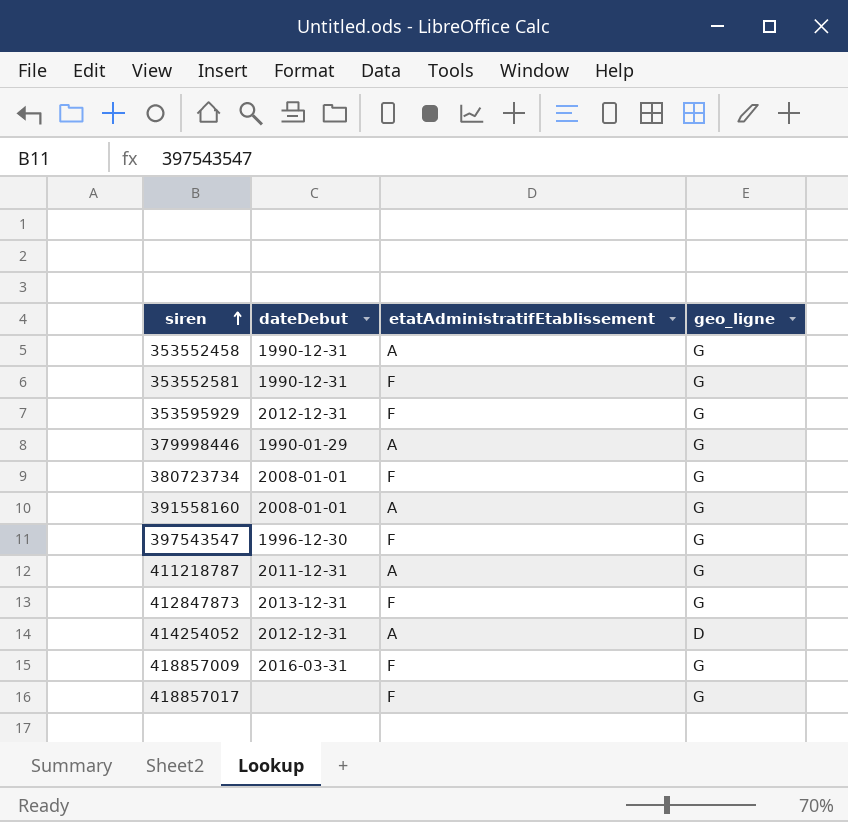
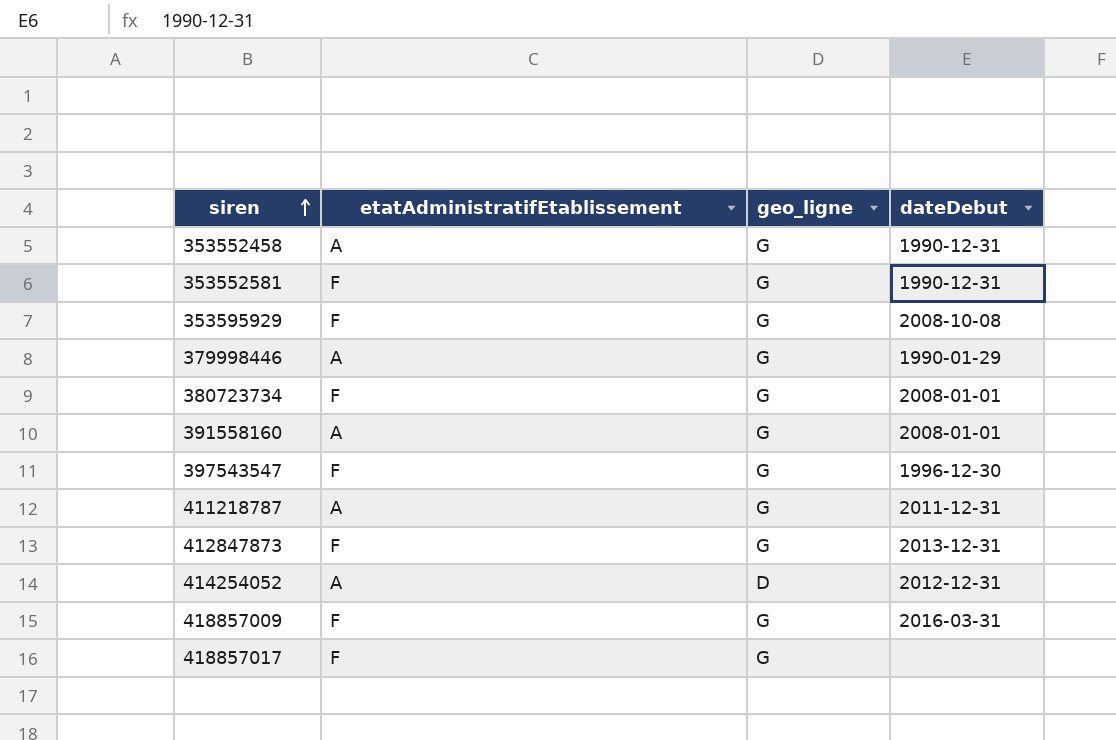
column dateDebut | position: 2 -> 4
353595929 | dateDebut: 2012-12-31 -> 2008-10-08

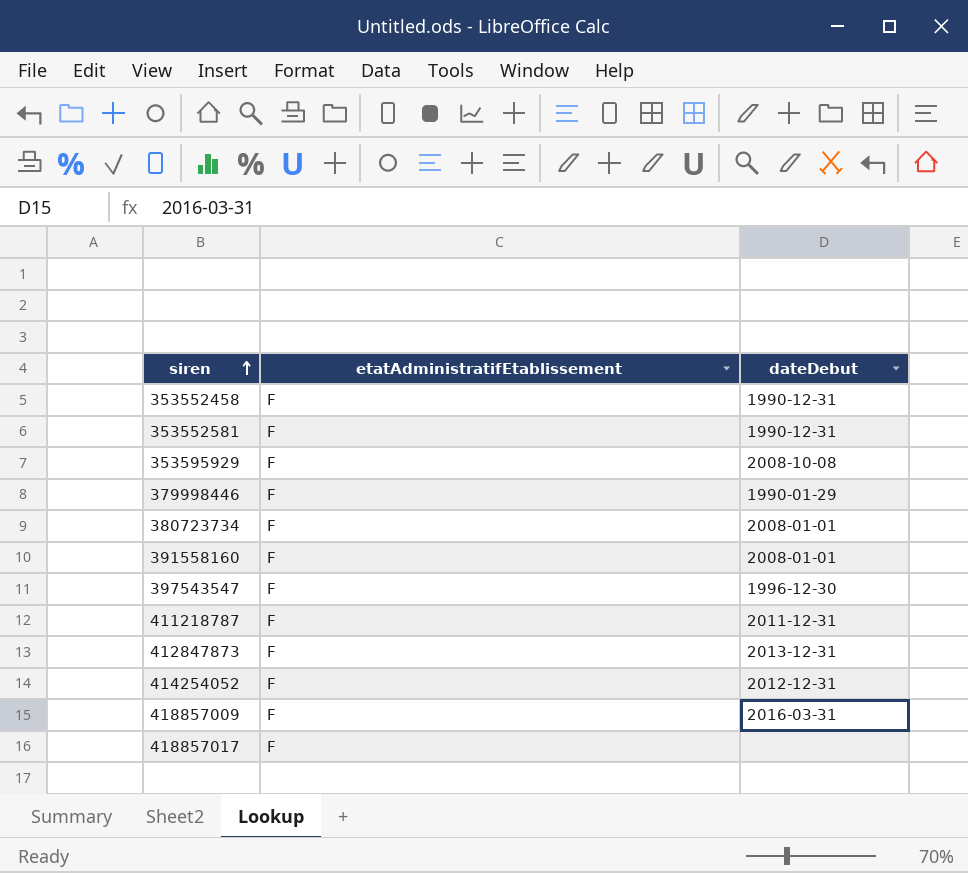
column geo_ligne | position: 3 -> none
353552458 | etatAdministratifEtablissement: A -> F
379998446 | etatAdministratifEtablissement: A -> F
391558160 | etatAdministratifEtablissement: A -> F
411218787 | etatAdministratifEtablissement: A -> F
414254052 | etatAdministratifEtablissement: A -> F

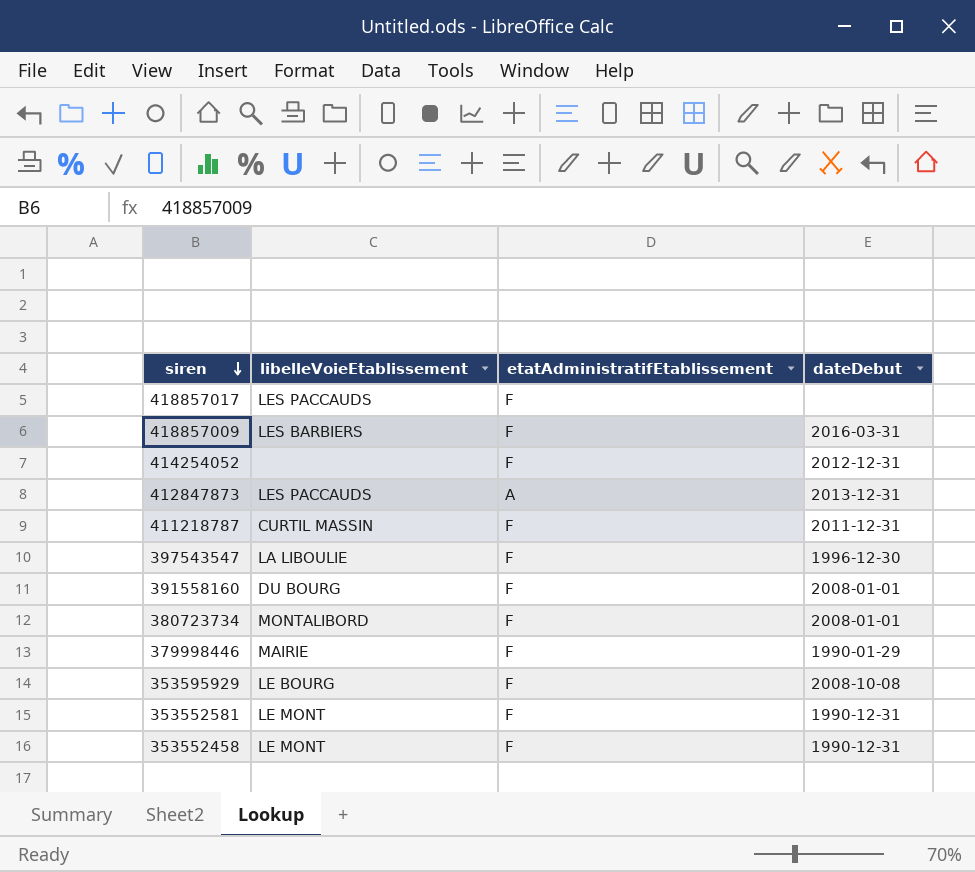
row order: siren ascending -> siren descending
column libelleVoieEtablissement | position: none -> 2
412847873 | etatAdministratifEtablissement: F -> A

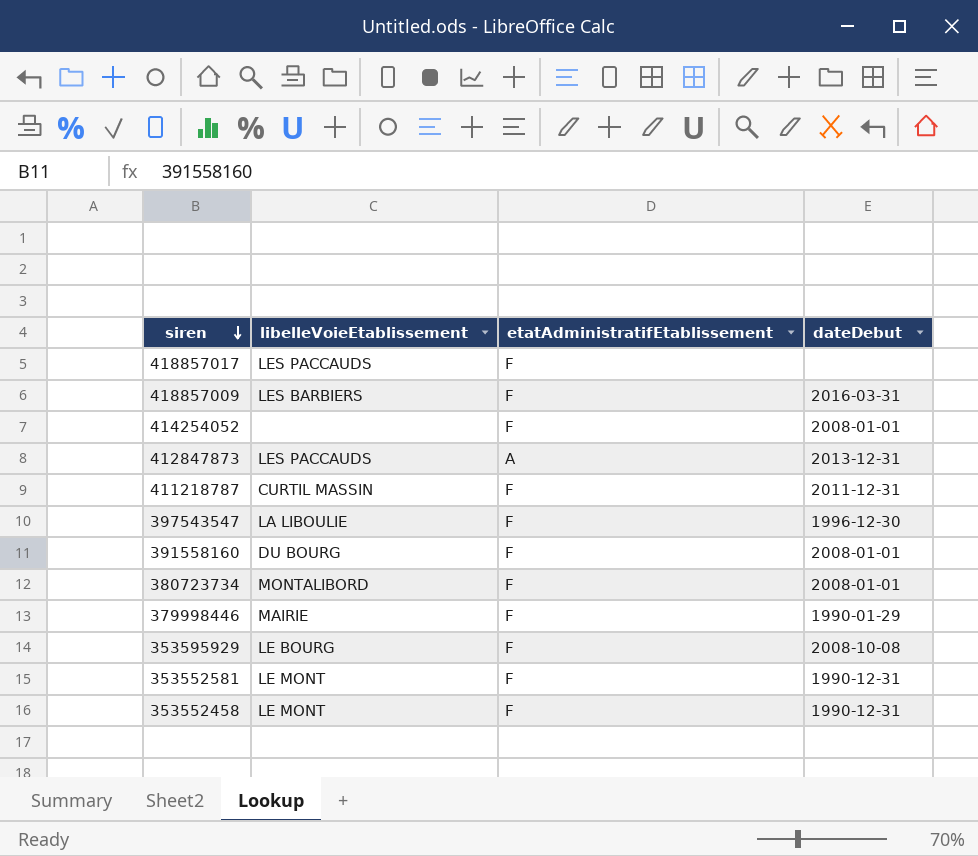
414254052 | dateDebut: 2012-12-31 -> 2008-01-01

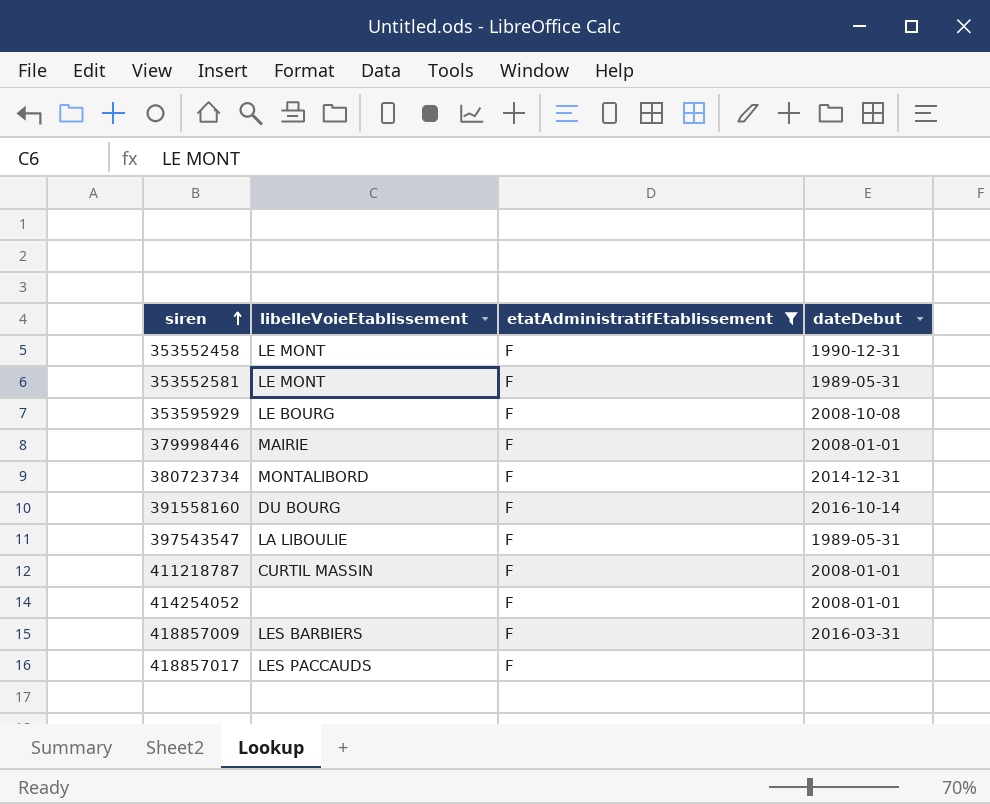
filter: none -> etatAdministratifEtablissement = F
row order: siren descending -> siren ascending
353552581 | dateDebut: 1990-12-31 -> 1989-05-31
379998446 | dateDebut: 1990-01-29 -> 2008-01-01
380723734 | dateDebut: 2008-01-01 -> 2014-12-31
391558160 | dateDebut: 2008-01-01 -> 2016-10-14
397543547 | dateDebut: 1996-12-30 -> 1989-05-31
411218787 | dateDebut: 2011-12-31 -> 2008-01-01

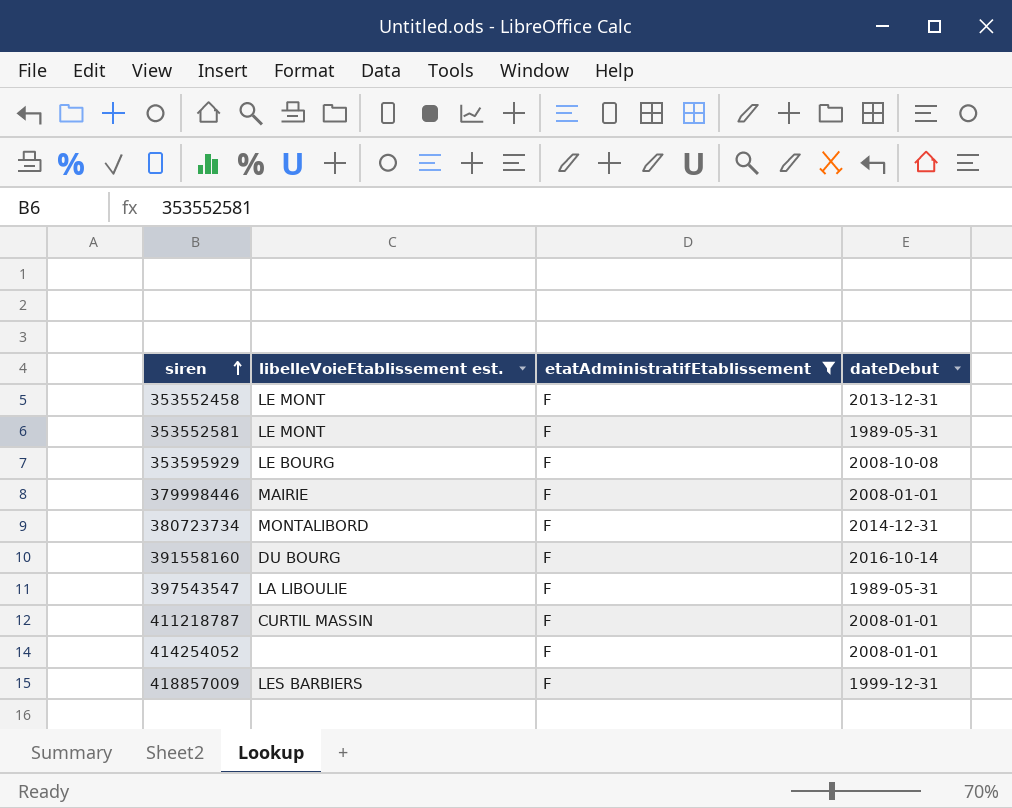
column name: libelleVoieEtablissement -> libelleVoieEtablissement est.
row 418857017: LES PACCAUDS | F | none -> none
353552458 | dateDebut: 1990-12-31 -> 2013-12-31
418857009 | dateDebut: 2016-03-31 -> 1999-12-31

